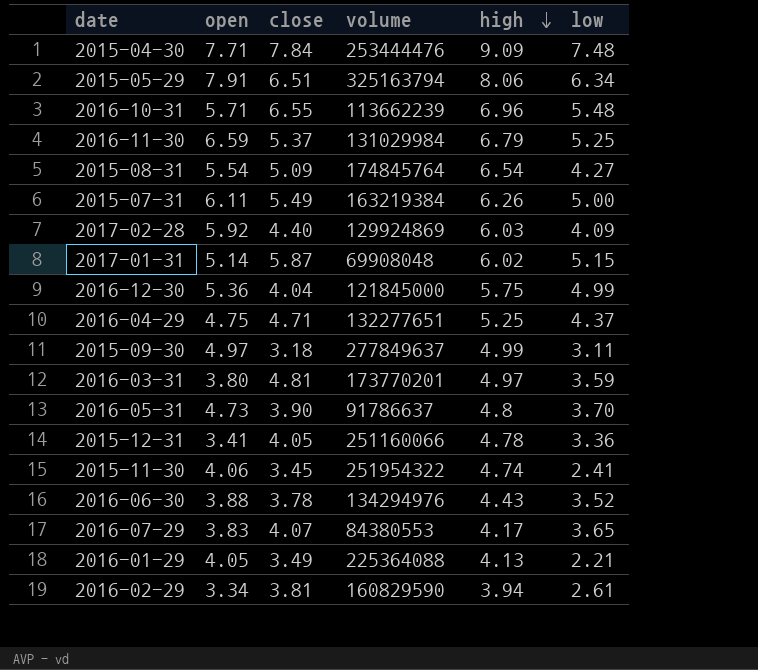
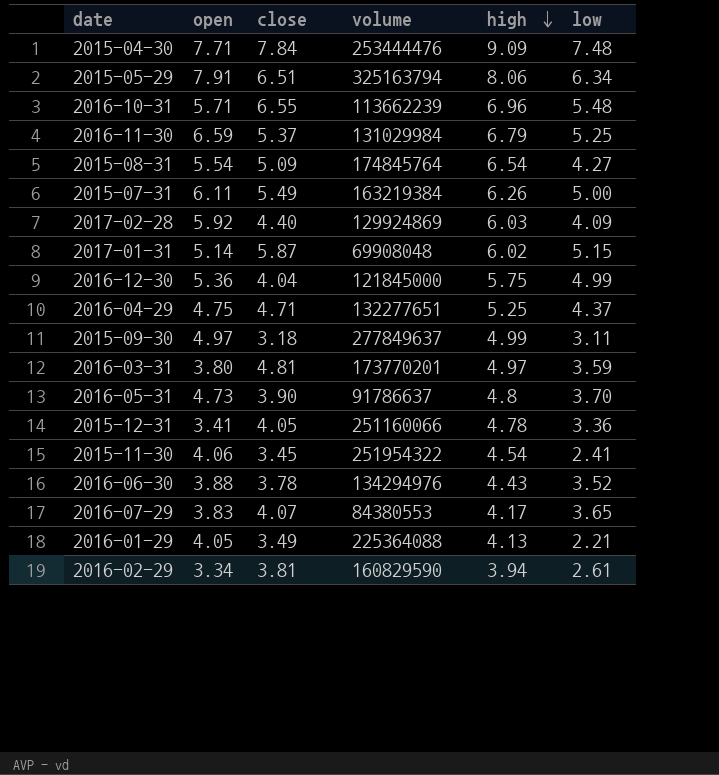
2015-11-30 | high: 4.74 -> 4.54

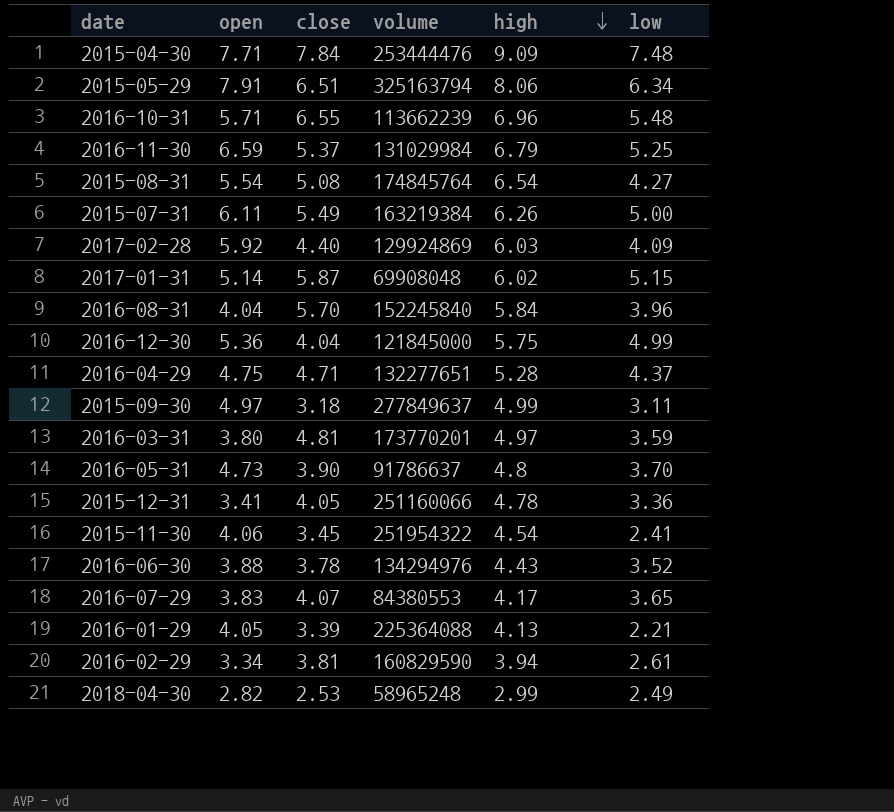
2015-08-31 | close: 5.09 -> 5.08
row 2016-08-31: none -> 4.04 | 5.70 | 152245840 | 5.84 | 3.96
2016-04-29 | high: 5.25 -> 5.28
2016-01-29 | close: 3.49 -> 3.39
row 2018-04-30: none -> 2.82 | 2.53 | 58965248 | 2.99 | 2.49

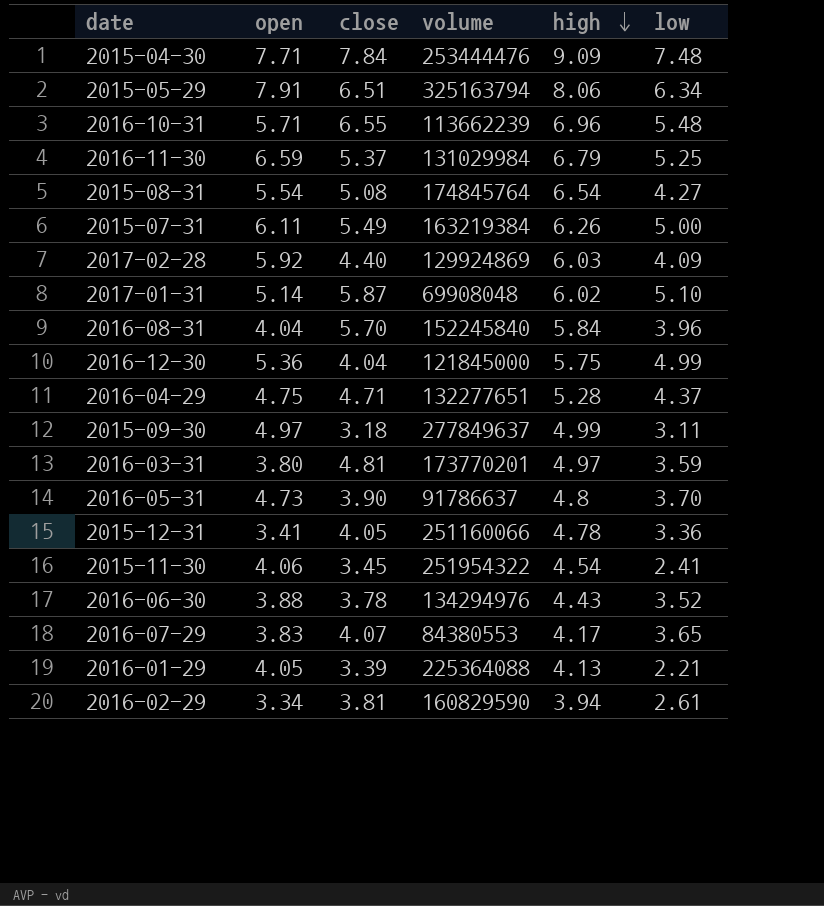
row 2018-04-30: 2.82 | 2.53 | 58965248 | 2.99 | 2.49 -> none
2017-01-31 | low: 5.15 -> 5.10

